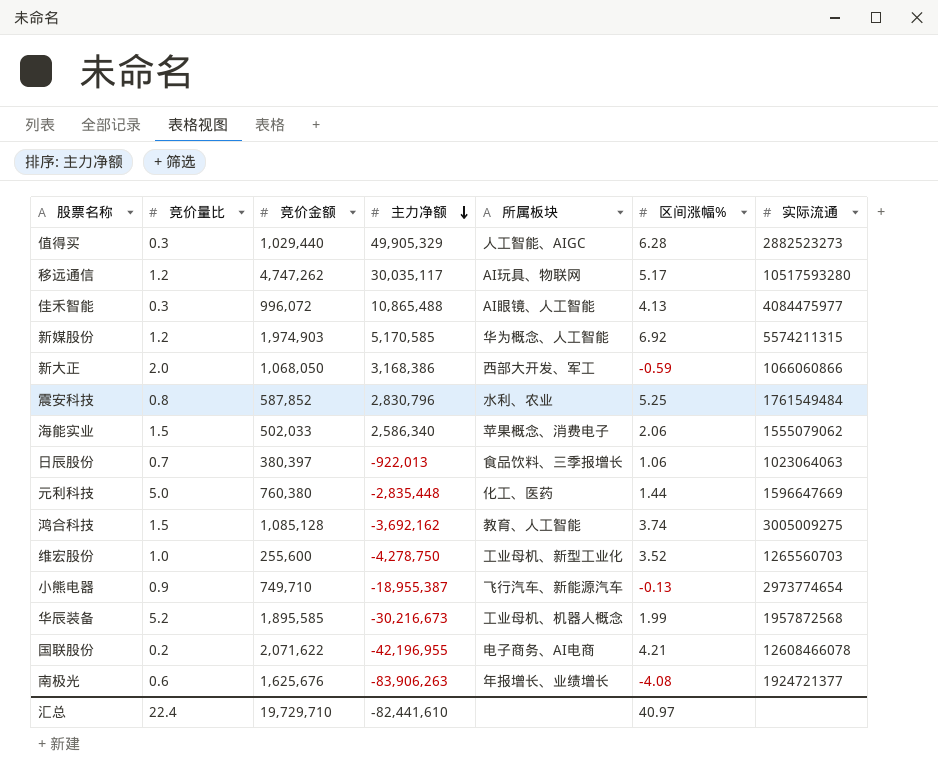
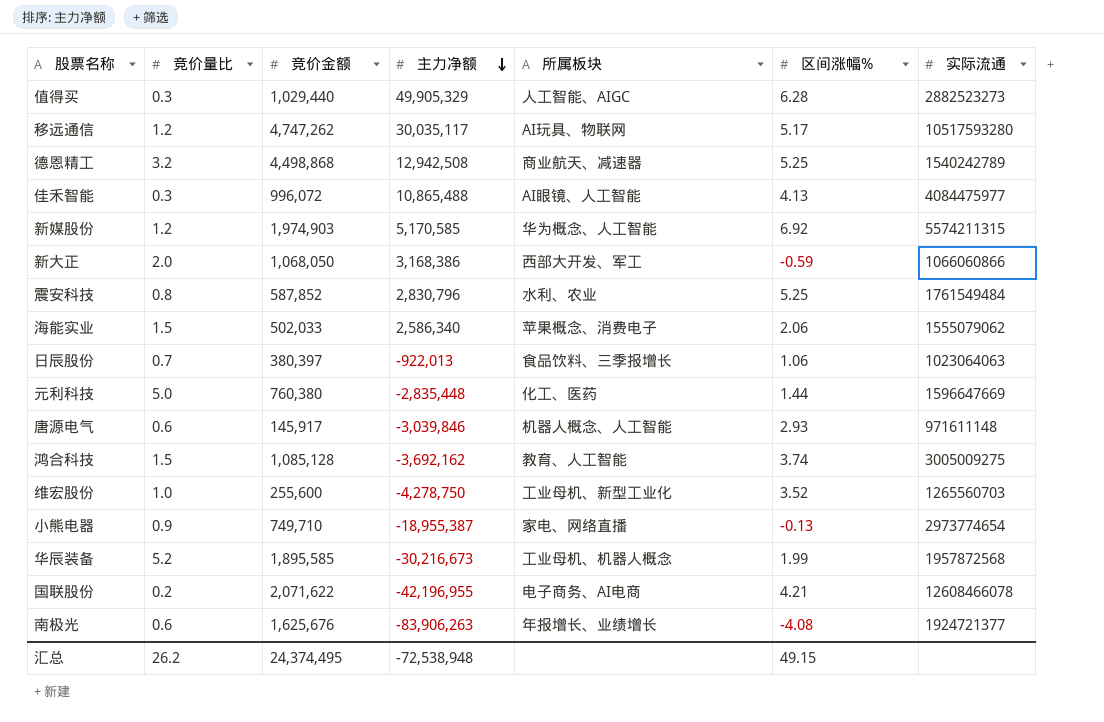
row 德恩精工: none -> 3.2 | 4,498,868 | 12,942,508 | 商业航天、减速器 | 5.25 | 1540242789
row 唐源电气: none -> 0.6 | 145,917 | -3,039,846 | 机器人概念、人工智能 | 2.93 | 971611148
小熊电器 | 所属板块: 飞行汽车、新能源汽车 -> 家电、网络直播
汇总 | 竞价量比: 22.4 -> 26.2
汇总 | 竞价金额: 19,729,710 -> 24,374,495
汇总 | 主力净额: -82,441,610 -> -72,538,948
汇总 | 区间涨幅%: 40.97 -> 49.15

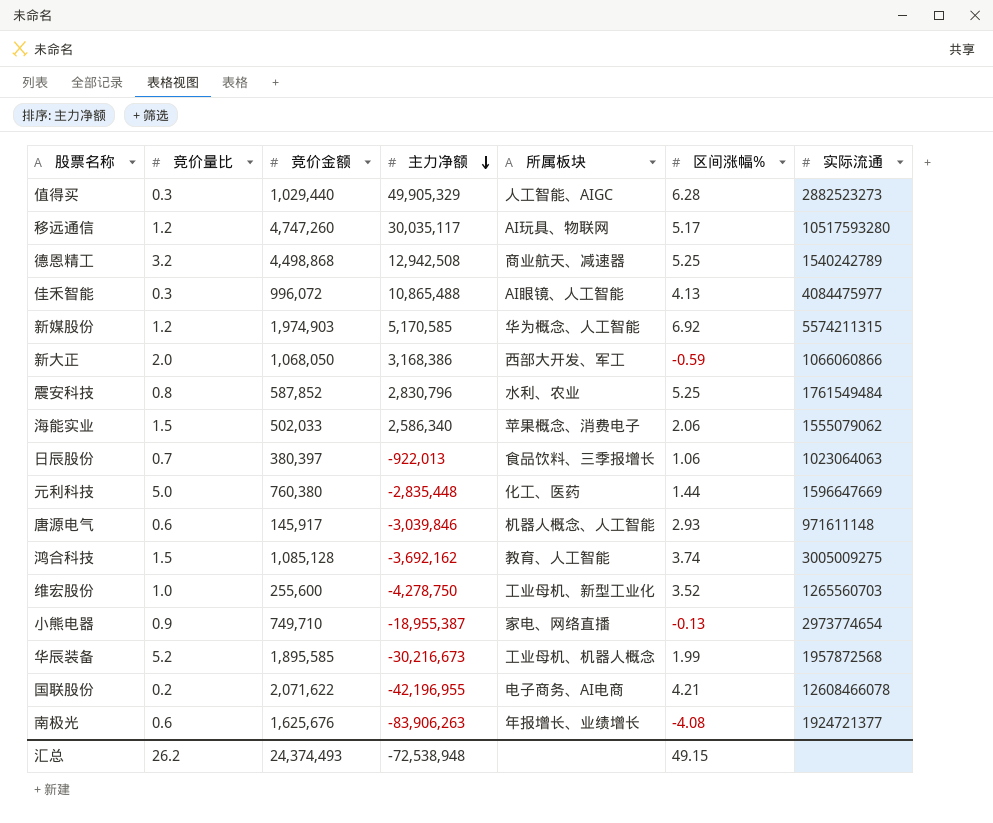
移远通信 | 竞价金额: 4,747,262 -> 4,747,260
汇总 | 竞价金额: 24,374,495 -> 24,374,493

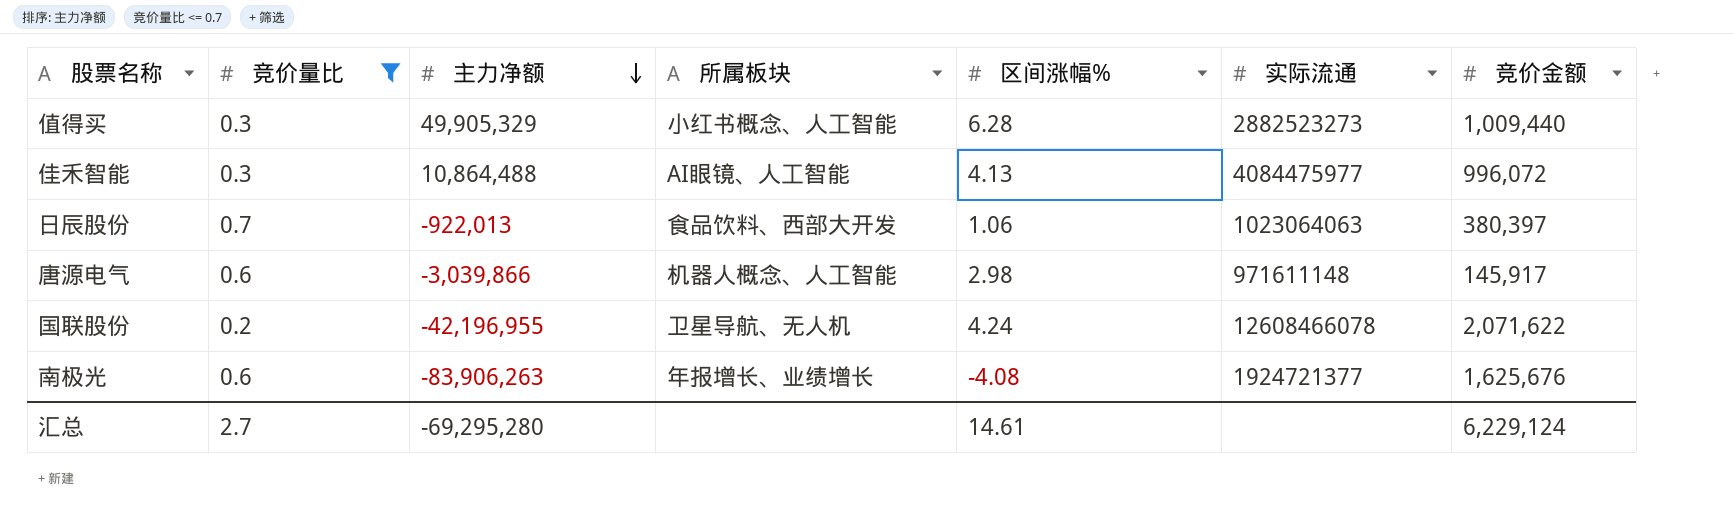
filter: none -> 竞价量比 <= 0.7
column 竞价金额 | position: 3 -> 7
值得买 | 所属板块: 人工智能、AIGC -> 小红书概念、人工智能
值得买 | 竞价金额: 1,029,440 -> 1,009,440
佳禾智能 | 主力净额: 10,865,488 -> 10,864,488
日辰股份 | 所属板块: 食品饮料、三季报增长 -> 食品饮料、西部大开发
唐源电气 | 主力净额: -3,039,846 -> -3,039,866
唐源电气 | 区间涨幅%: 2.93 -> 2.98
国联股份 | 所属板块: 电子商务、AI电商 -> 卫星导航、无人机
国联股份 | 区间涨幅%: 4.21 -> 4.24
汇总 | 竞价量比: 26.2 -> 2.7
汇总 | 主力净额: -72,538,948 -> -69,295,280
汇总 | 区间涨幅%: 49.15 -> 14.61
汇总 | 竞价金额: 24,374,493 -> 6,229,124

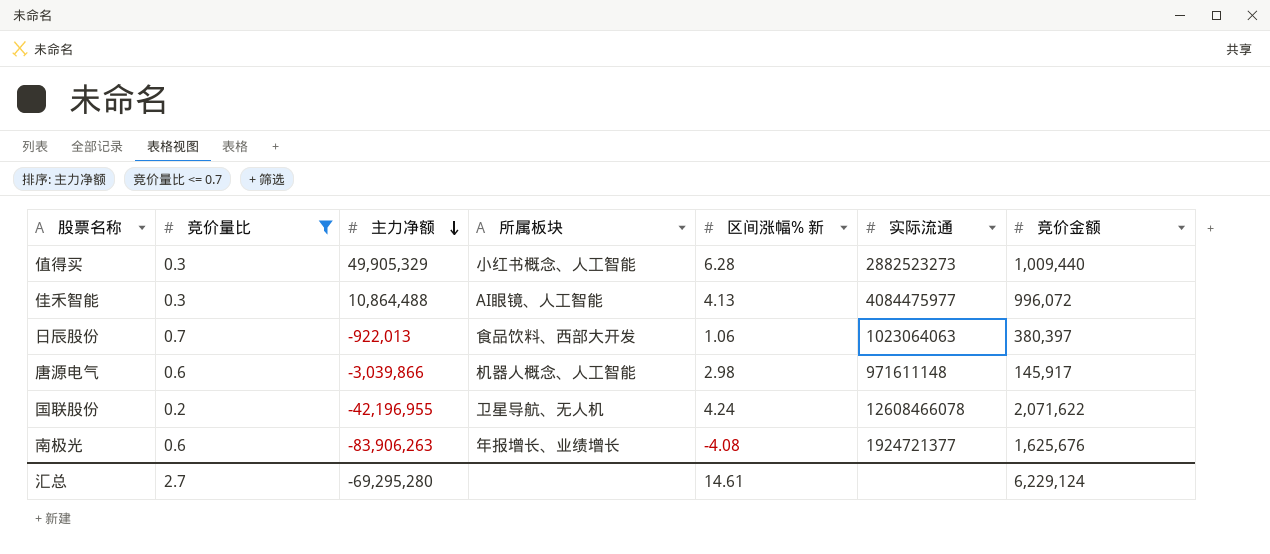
column name: 区间涨幅% -> 区间涨幅% 新

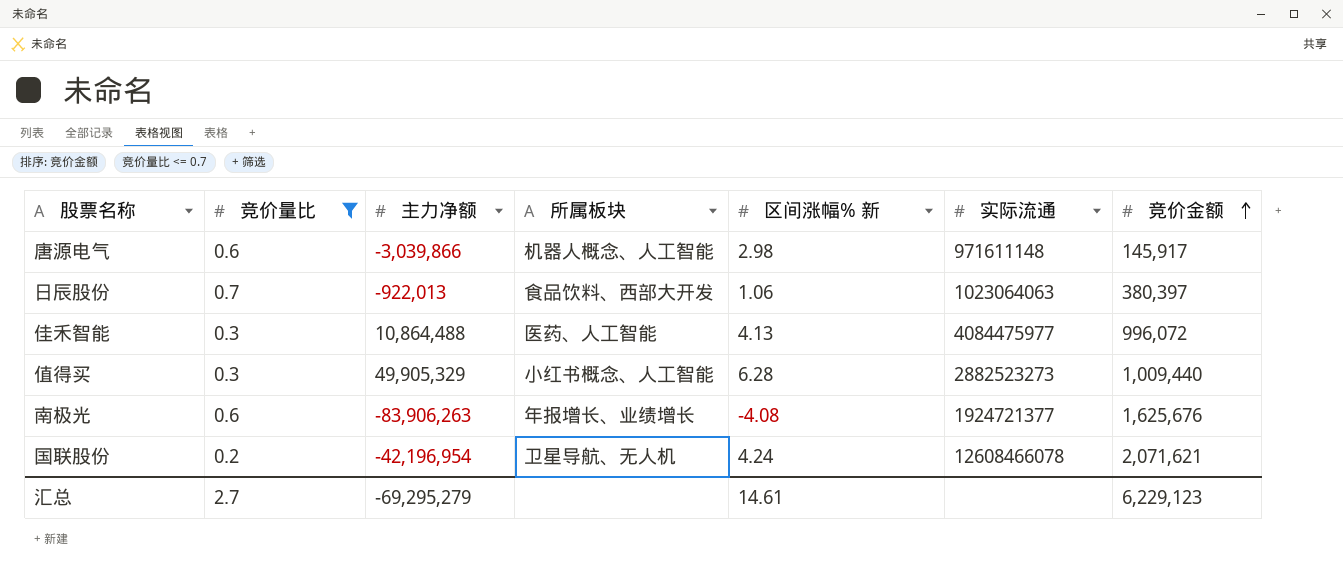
row order: 主力净额 descending -> 竞价金额 ascending
佳禾智能 | 所属板块: AI眼镜、人工智能 -> 医药、人工智能
国联股份 | 主力净额: -42,196,955 -> -42,196,954
国联股份 | 竞价金额: 2,071,622 -> 2,071,621
汇总 | 主力净额: -69,295,280 -> -69,295,279
汇总 | 竞价金额: 6,229,124 -> 6,229,123

